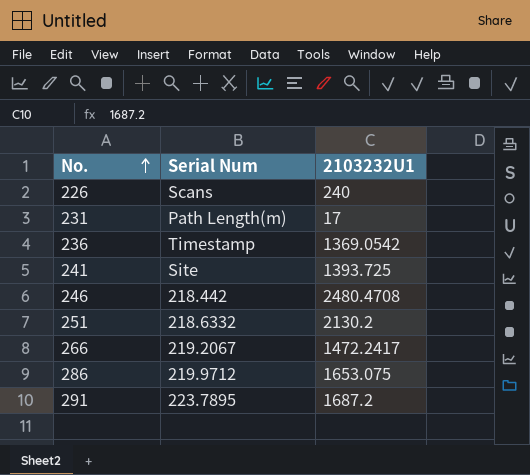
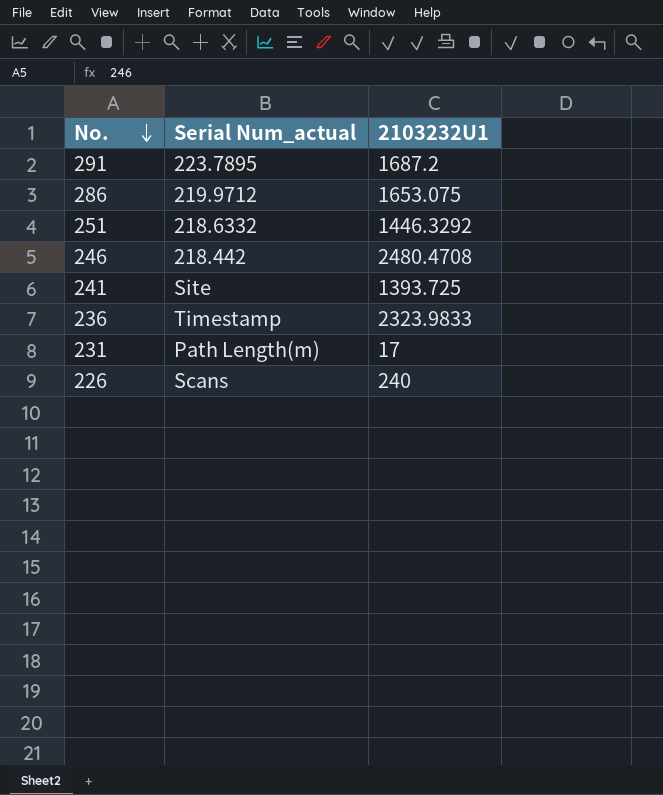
row order: No. ascending -> No. descending
column name: Serial Num -> Serial Num_actual
row 266: 219.2067 | 1472.2417 -> none
251 | 2103232U1: 2130.2 -> 1446.3292
236 | 2103232U1: 1369.0542 -> 2323.9833

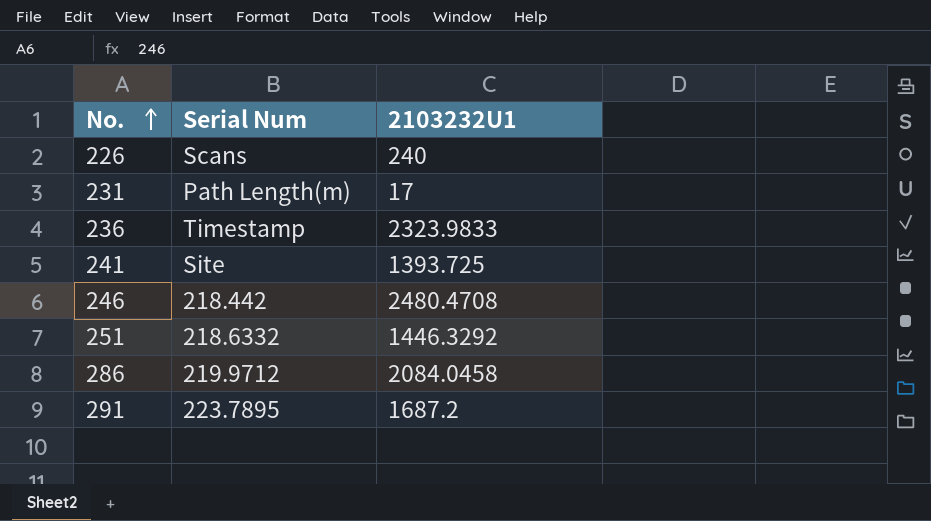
row order: No. descending -> No. ascending
column name: Serial Num_actual -> Serial Num
286 | 2103232U1: 1653.075 -> 2084.0458

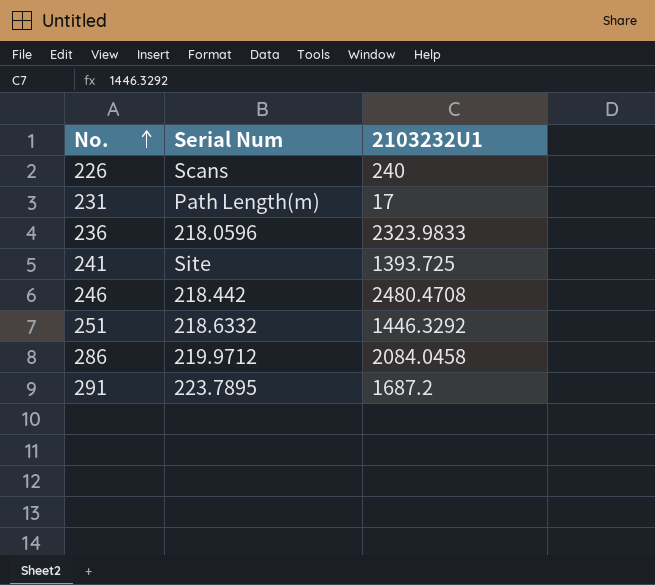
236 | Serial Num: Timestamp -> 218.0596

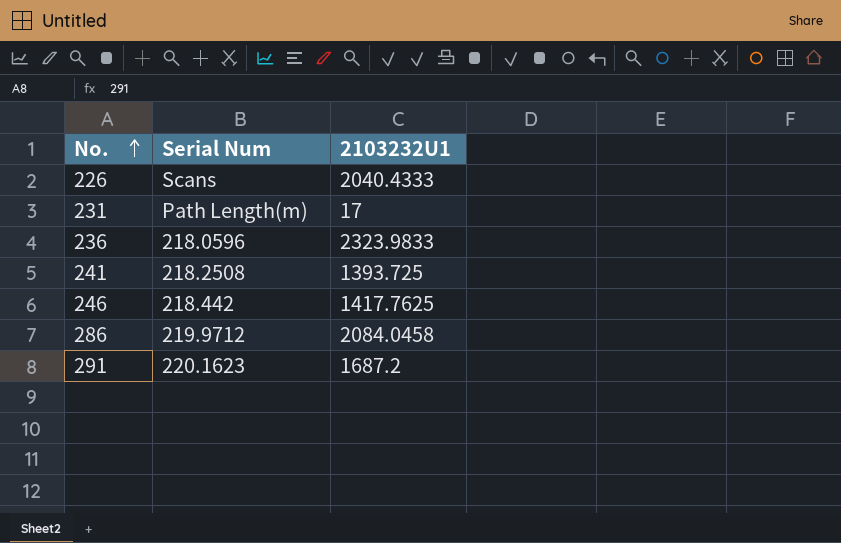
row 251: 218.6332 | 1446.3292 -> none
226 | 2103232U1: 240 -> 2040.4333
241 | Serial Num: Site -> 218.2508
246 | 2103232U1: 2480.4708 -> 1417.7625
291 | Serial Num: 223.7895 -> 220.1623

